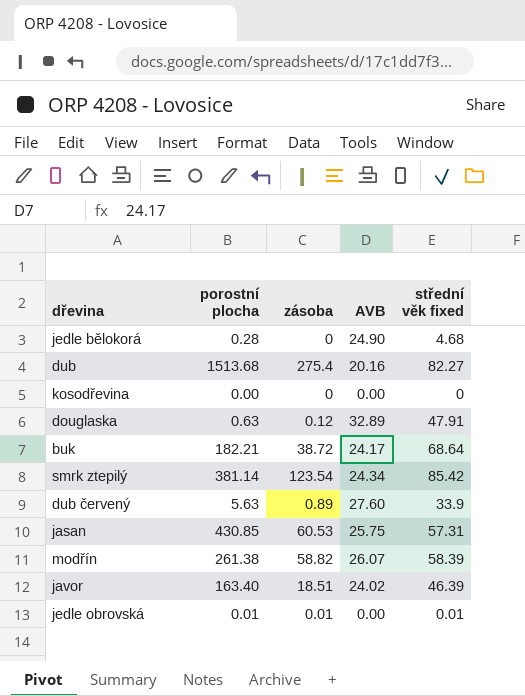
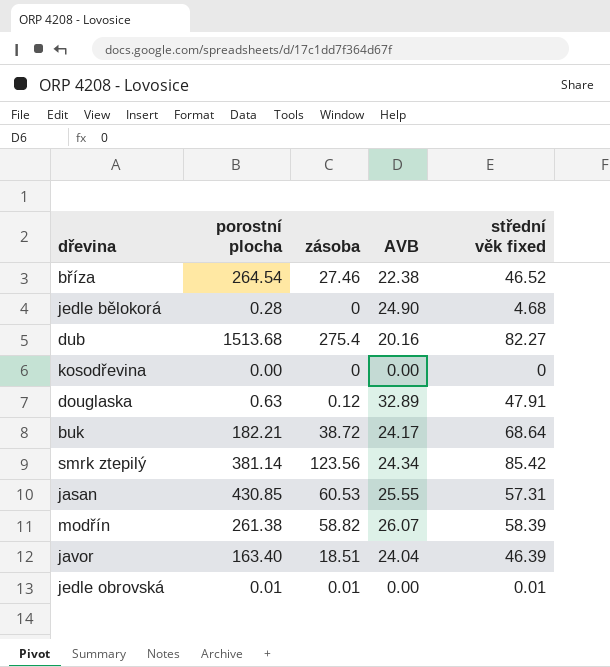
row dub červený: 5.63 | 0.89 | 27.60 | 33.9 -> none
row bříza: none -> 264.54 | 27.46 | 22.38 | 46.52
smrk ztepilý | zásoba: 123.54 -> 123.56
jasan | AVB: 25.75 -> 25.55
javor | AVB: 24.02 -> 24.04

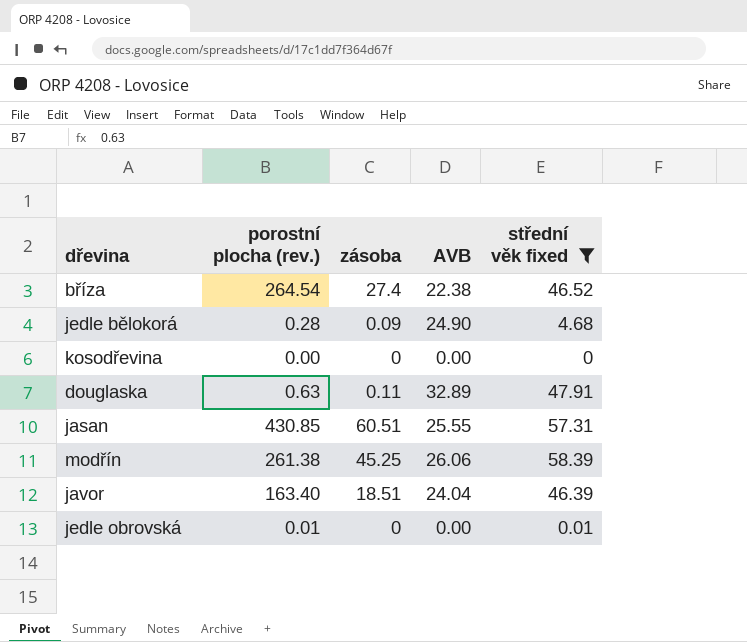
filter: none -> střední věk fixed <= 58.39
column name: porostní plocha -> porostní plocha (rev.)
bříza | zásoba: 27.46 -> 27.4
jedle bělokorá | zásoba: 0 -> 0.09
douglaska | zásoba: 0.12 -> 0.11
jasan | zásoba: 60.53 -> 60.51
modřín | zásoba: 58.82 -> 45.25
modřín | AVB: 26.07 -> 26.06
jedle obrovská | zásoba: 0.01 -> 0

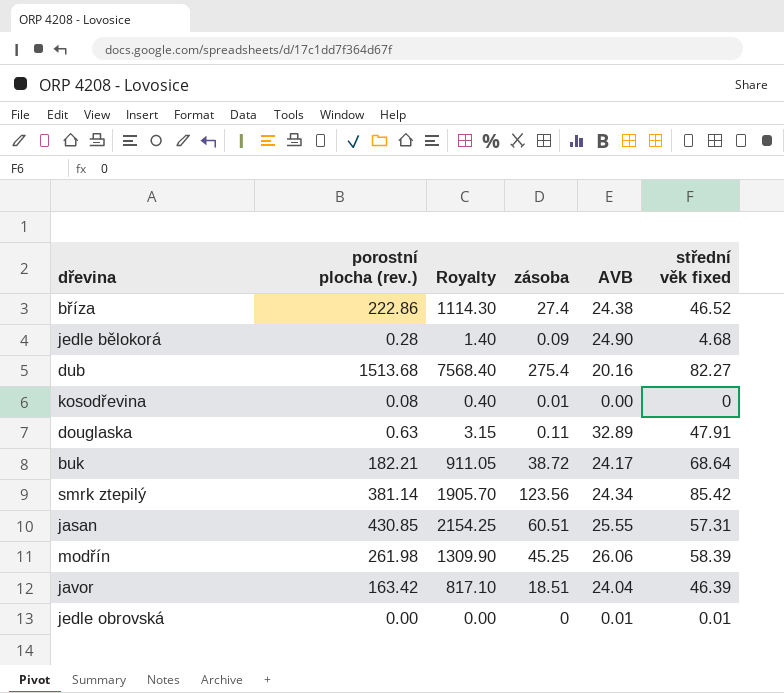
filter: střední věk fixed <= 58.39 -> none
column Royalty | formula: none -> [porostní plocha (rev.)] * 5
bříza | porostní plocha (rev.): 264.54 -> 222.86
bříza | AVB: 22.38 -> 24.38
kosodřevina | porostní plocha (rev.): 0.00 -> 0.08
kosodřevina | zásoba: 0 -> 0.01
modřín | porostní plocha (rev.): 261.38 -> 261.98
javor | porostní plocha (rev.): 163.40 -> 163.42
jedle obrovská | porostní plocha (rev.): 0.01 -> 0.00
jedle obrovská | AVB: 0.00 -> 0.01

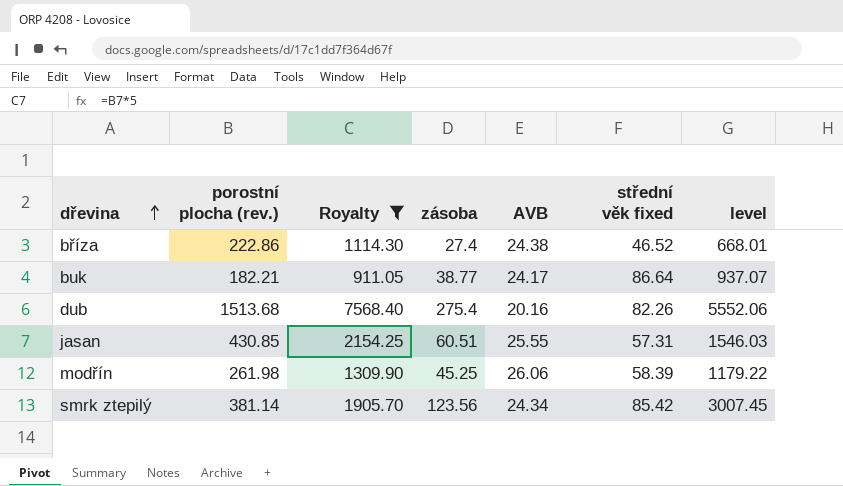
filter: none -> Royalty >= 911.05
row order: none -> dřevina ascending
column level | formula: none -> [zásoba] * [AVB]
buk | zásoba: 38.72 -> 38.77
buk | střední věk fixed: 68.64 -> 86.64
dub | střední věk fixed: 82.27 -> 82.26

